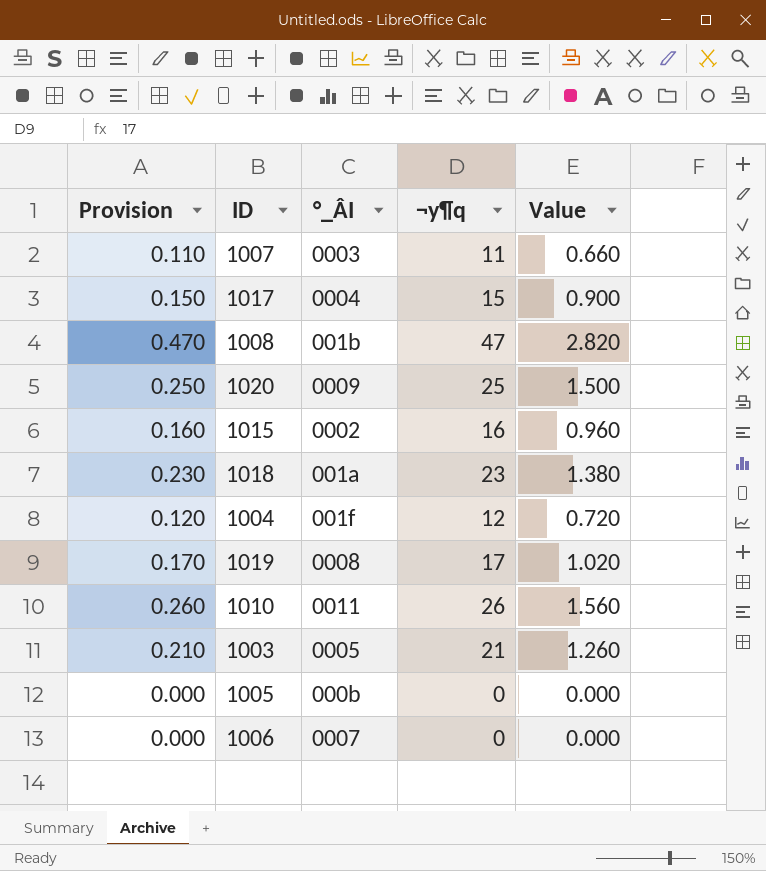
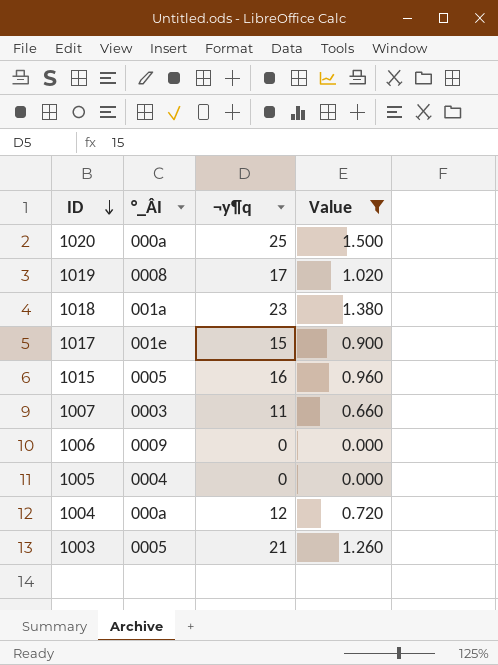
filter: none -> Value <= 1.500
row order: none -> ID descending
column Provision | formula: [¬y¶q] * 0.01 -> none
1020 | °_ÂI: 0009 -> 000a
1017 | °_ÂI: 0004 -> 001e
1015 | °_ÂI: 0002 -> 0005
1006 | °_ÂI: 0007 -> 0009
1005 | °_ÂI: 000b -> 0004
1004 | °_ÂI: 001f -> 000a

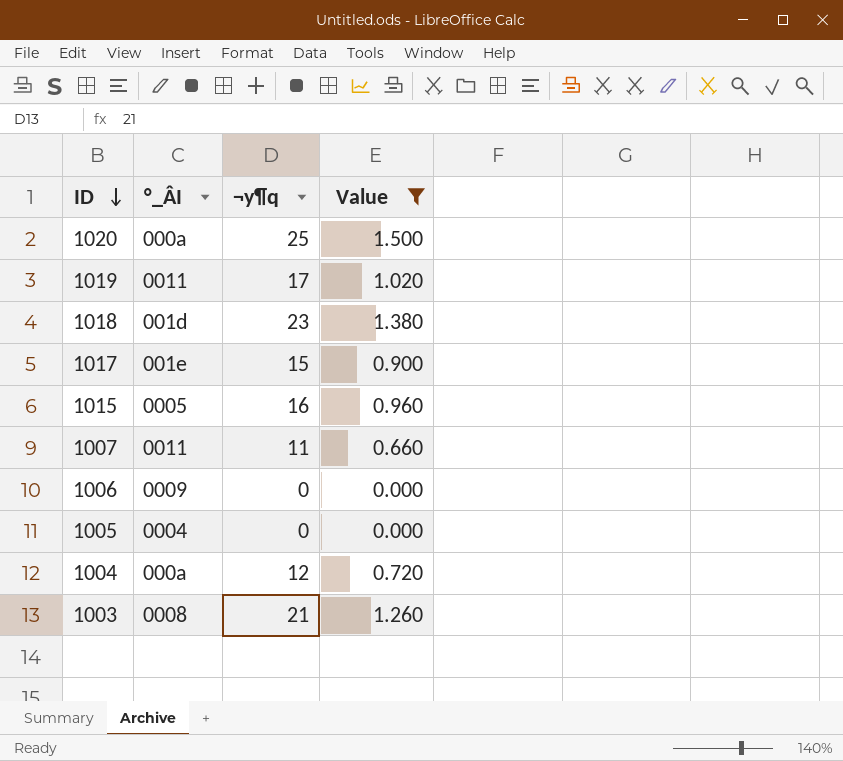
1019 | °_ÂI: 0008 -> 0011
1018 | °_ÂI: 001a -> 001d
1007 | °_ÂI: 0003 -> 0011
1003 | °_ÂI: 0005 -> 0008

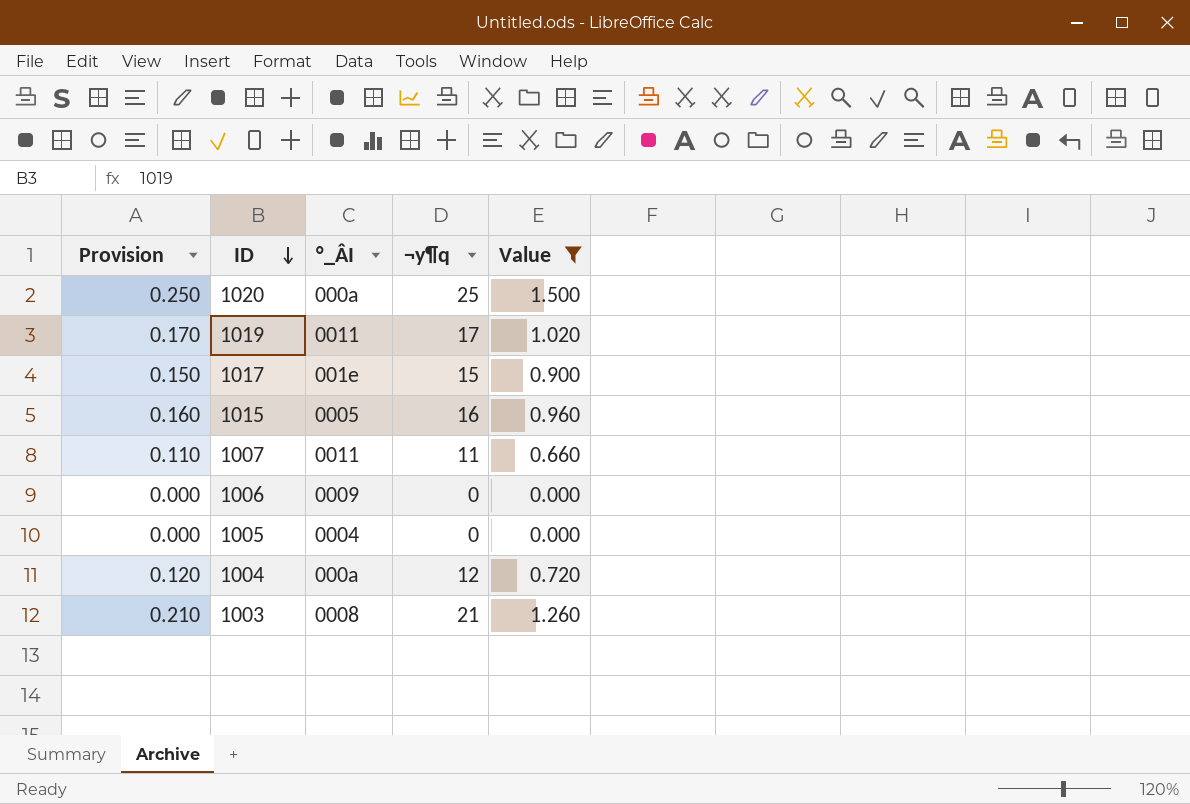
column Provision | formula: none -> [¬y¶q] * 0.01
row 1018: 001d | 23 | 1.380 -> none

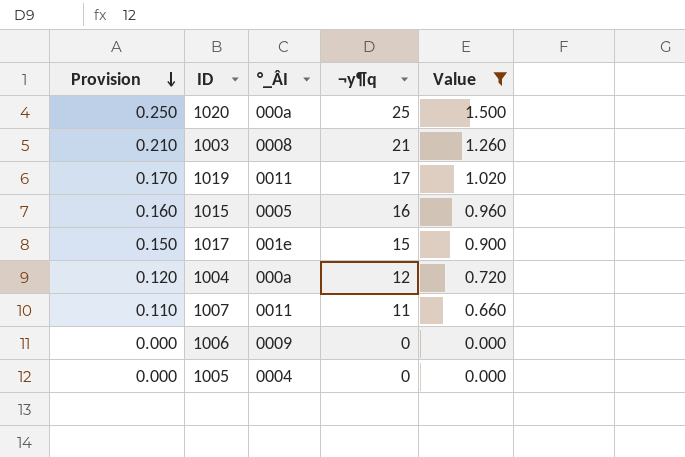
row order: ID descending -> Provision descending

